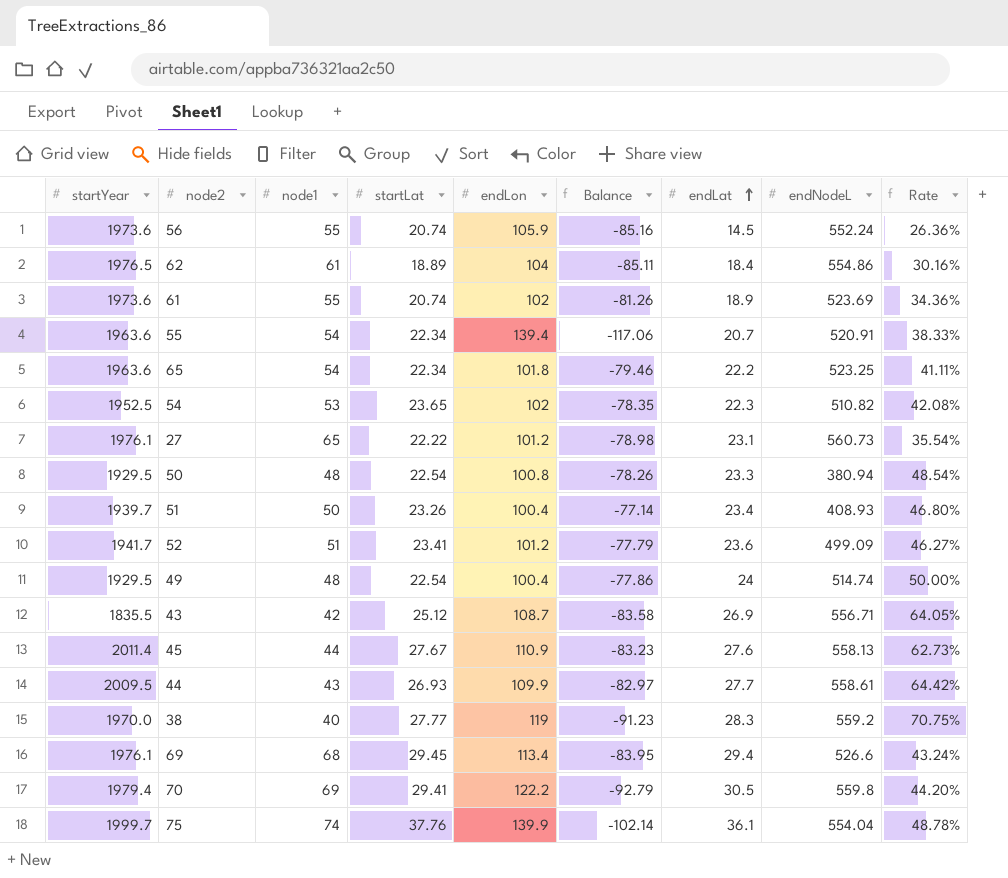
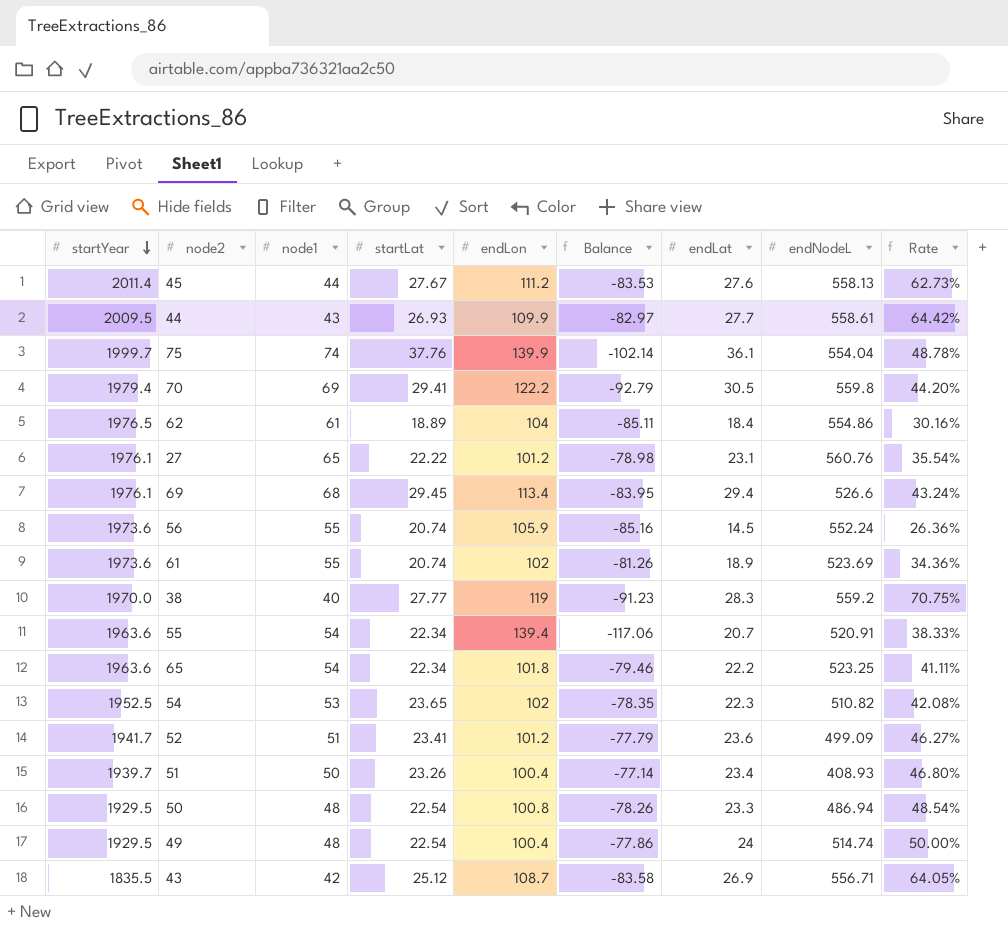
row order: endLat ascending -> startYear descending
45 | endLon: 110.9 -> 111.2
45 | Balance: -83.23 -> -83.53
27 | endNodeL: 560.73 -> 560.76
50 | endNodeL: 380.94 -> 486.94

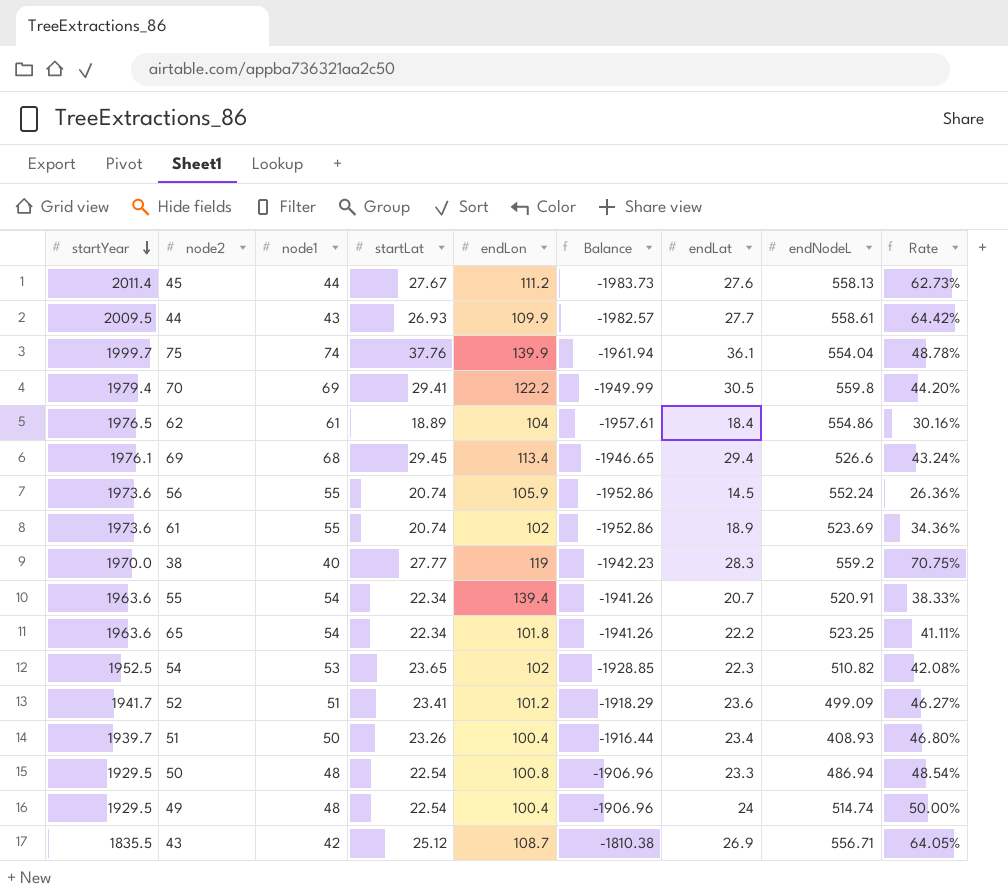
column Balance | formula: [startLat] - [endLon] -> [startLat] - [startYear]
row 27: 1976.1 | 65 | 22.22 | 101.2 | -78.98 | 23.1 | 560.76 | 35.54% -> none

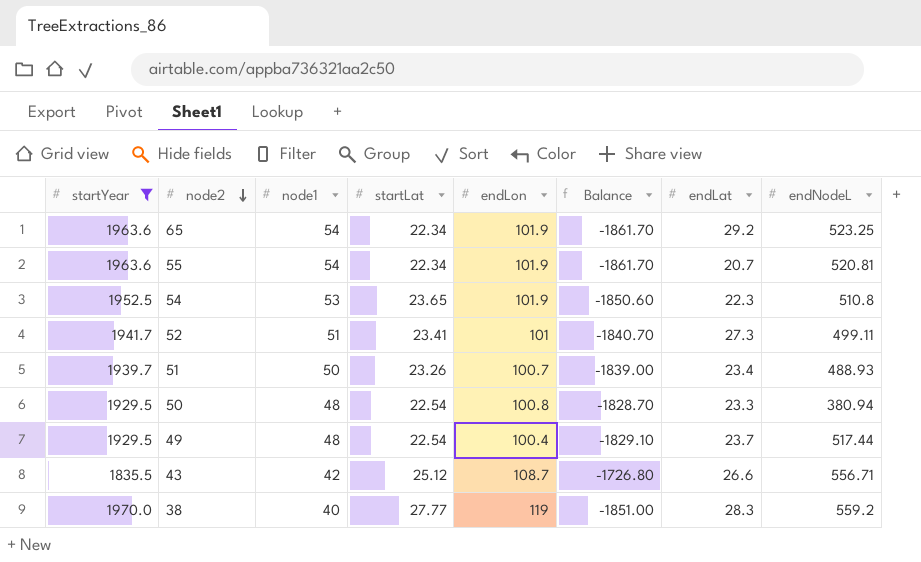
filter: none -> startYear <= 1970.0
row order: startYear descending -> node2 descending
column Rate | formula: [endLat] / [node1] -> none
column Balance | formula: [startLat] - [startYear] -> [endLon] - [startYear]
65 | endLon: 101.8 -> 101.9
65 | endLat: 22.2 -> 29.2
55 | endLon: 139.4 -> 101.9
55 | endNodeL: 520.91 -> 520.81
54 | endLon: 102 -> 101.9
54 | endNodeL: 510.82 -> 510.8
52 | endLon: 101.2 -> 101
52 | endLat: 23.6 -> 27.3
52 | endNodeL: 499.09 -> 499.11
51 | endLon: 100.4 -> 100.7
51 | endNodeL: 408.93 -> 488.93
50 | endNodeL: 486.94 -> 380.94
49 | endLat: 24 -> 23.7
49 | endNodeL: 514.74 -> 517.44
43 | endLat: 26.9 -> 26.6

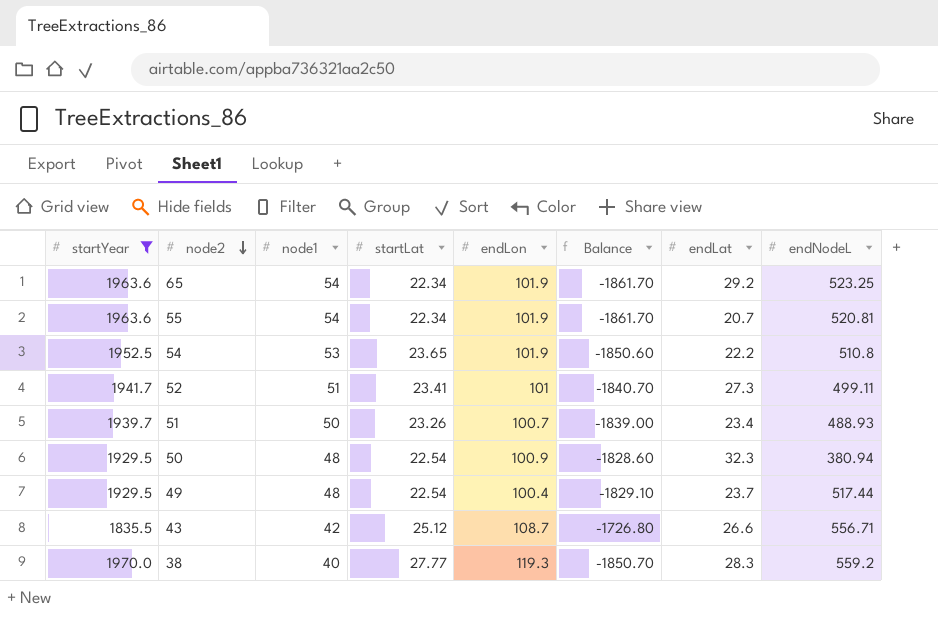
54 | endLat: 22.3 -> 22.2
50 | endLon: 100.8 -> 100.9
50 | Balance: -1828.70 -> -1828.60
50 | endLat: 23.3 -> 32.3
38 | endLon: 119 -> 119.3
38 | Balance: -1851.00 -> -1850.70

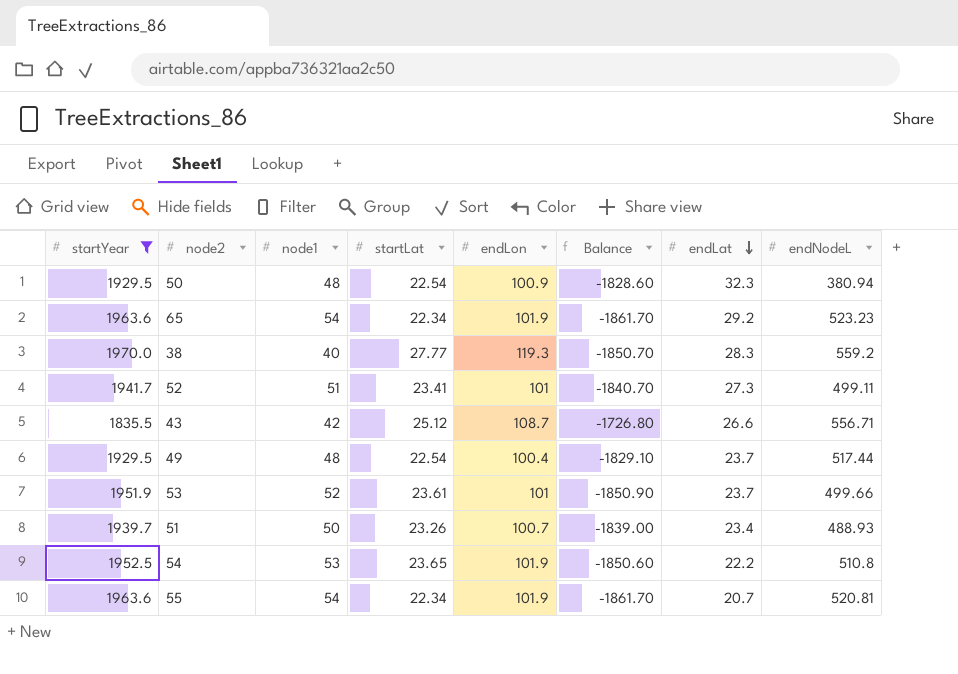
row order: node2 descending -> endLat descending
65 | endNodeL: 523.25 -> 523.23
row 53: none -> 1951.9 | 52 | 23.61 | 101 | -1850.90 | 23.7 | 499.66

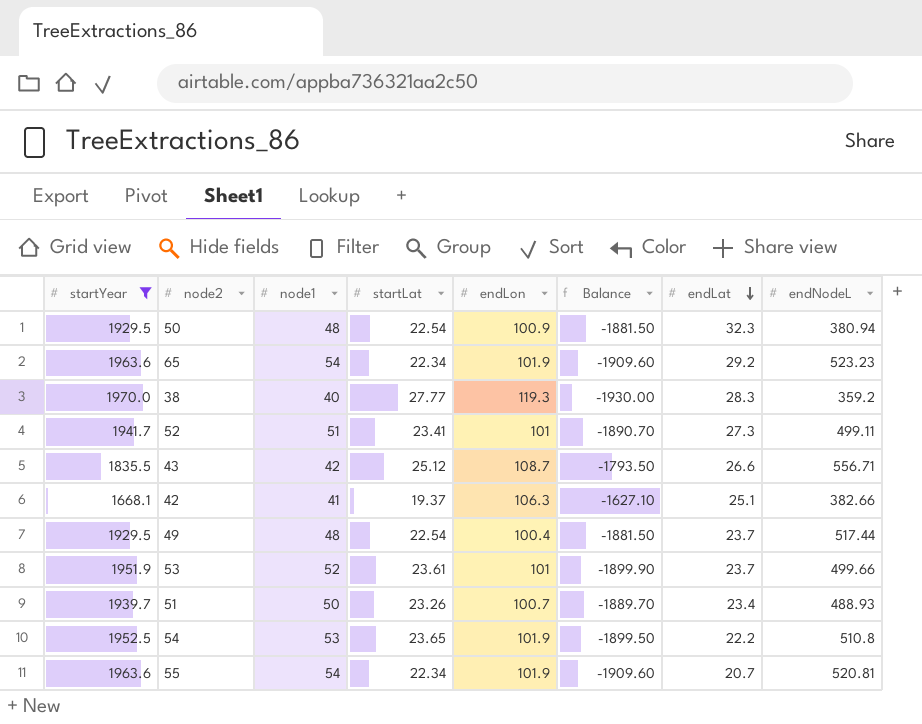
column Balance | formula: [endLon] - [startYear] -> [node1] - [startYear]
38 | endNodeL: 559.2 -> 359.2
row 42: none -> 1668.1 | 41 | 19.37 | 106.3 | -1627.10 | 25.1 | 382.66

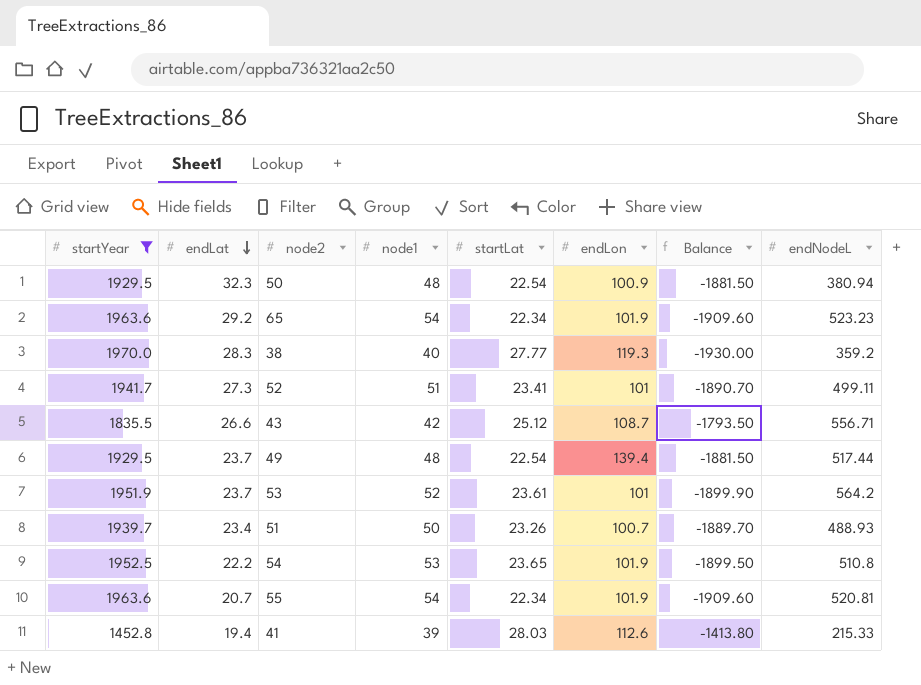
column endLat | position: 7 -> 2
row 42: 1668.1 | 41 | 19.37 | 106.3 | -1627.10 | 25.1 | 382.66 -> none
49 | endLon: 100.4 -> 139.4
53 | endNodeL: 499.66 -> 564.2
row 41: none -> 1452.8 | 19.4 | 39 | 28.03 | 112.6 | -1413.80 | 215.33

